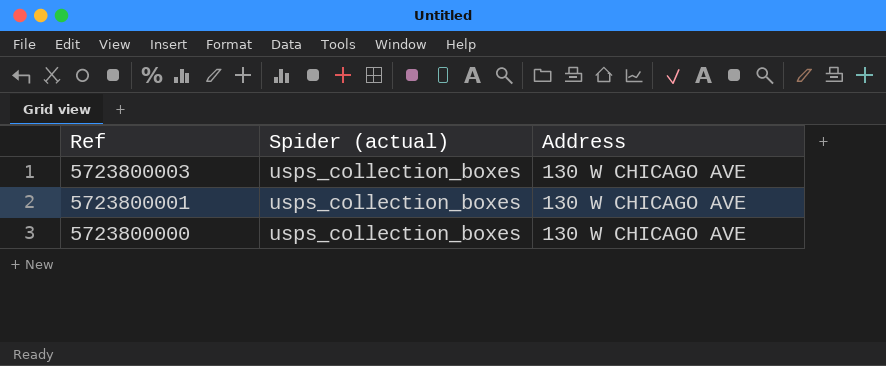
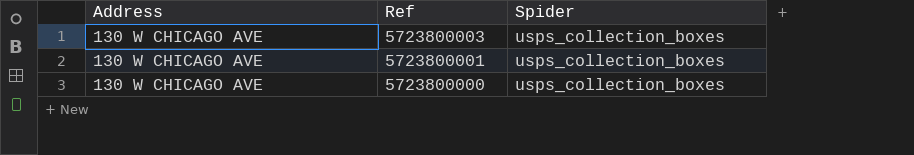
column Address | position: 3 -> 1
column name: Spider (actual) -> Spider

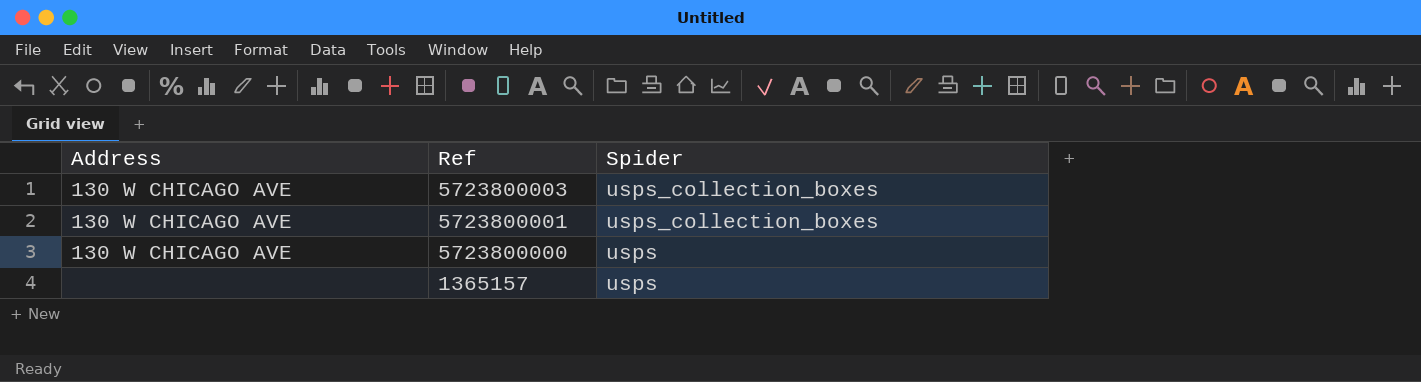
5723800000 | Spider: usps_collection_boxes -> usps
row 1365157: none -> none | usps

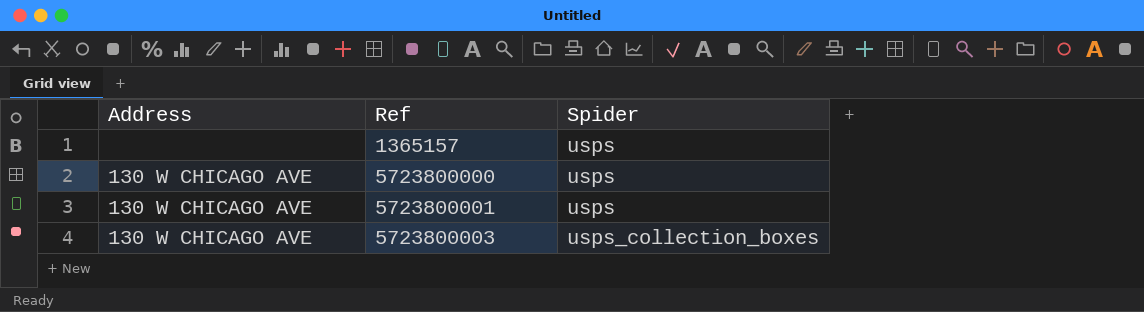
row order: Ref descending -> Ref ascending
5723800001 | Spider: usps_collection_boxes -> usps

